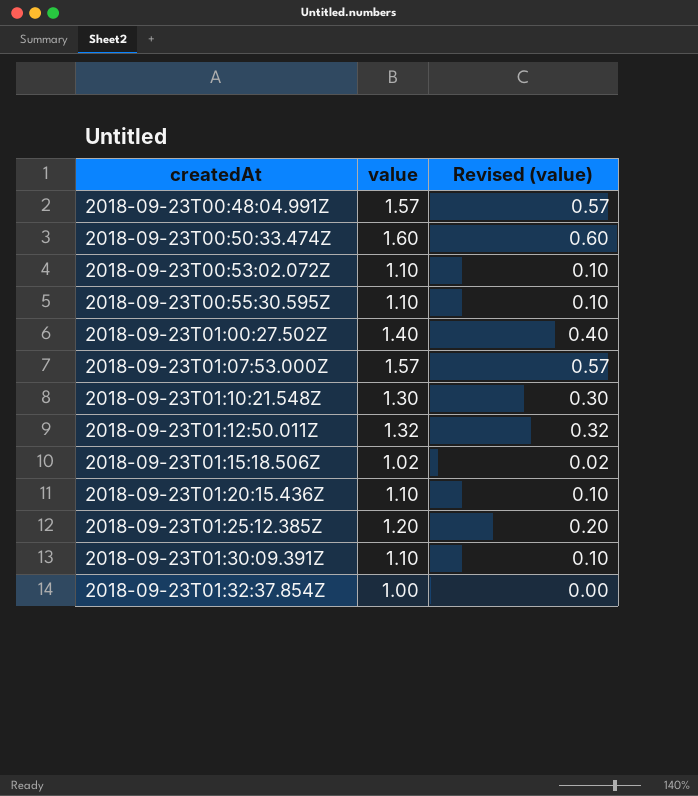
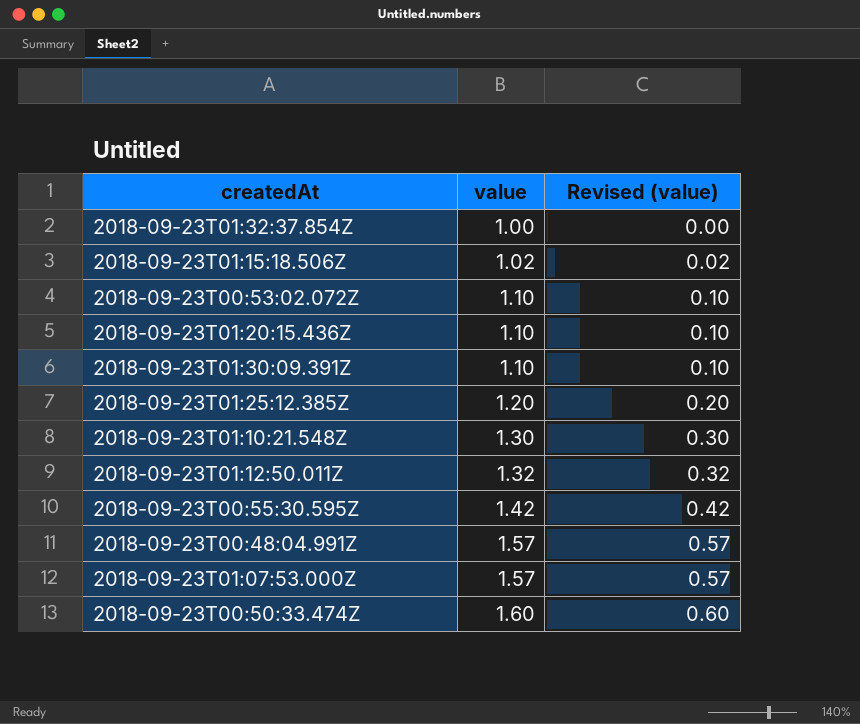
row order: createdAt ascending -> value ascending
row 2018-09-23T01:00:27.502Z: 1.40 | 0.40 -> none
2018-09-23T00:55:30.595Z | value: 1.10 -> 1.42
2018-09-23T00:55:30.595Z | Revised (value): 0.10 -> 0.42

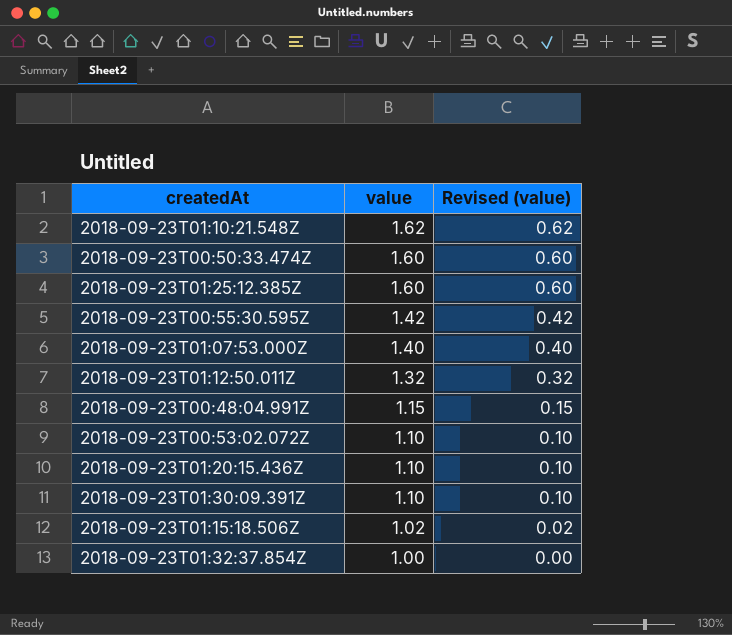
row order: value ascending -> value descending
2018-09-23T01:10:21.548Z | value: 1.30 -> 1.62
2018-09-23T01:10:21.548Z | Revised (value): 0.30 -> 0.62
2018-09-23T01:25:12.385Z | value: 1.20 -> 1.60
2018-09-23T01:25:12.385Z | Revised (value): 0.20 -> 0.60
2018-09-23T01:07:53.000Z | value: 1.57 -> 1.40
2018-09-23T01:07:53.000Z | Revised (value): 0.57 -> 0.40
2018-09-23T00:48:04.991Z | value: 1.57 -> 1.15
2018-09-23T00:48:04.991Z | Revised (value): 0.57 -> 0.15

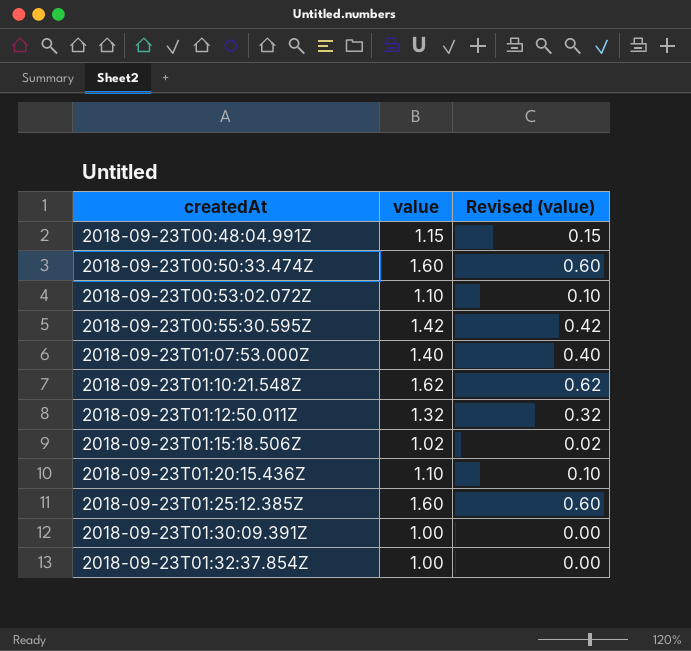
row order: value descending -> createdAt ascending
2018-09-23T01:30:09.391Z | value: 1.10 -> 1.00
2018-09-23T01:30:09.391Z | Revised (value): 0.10 -> 0.00

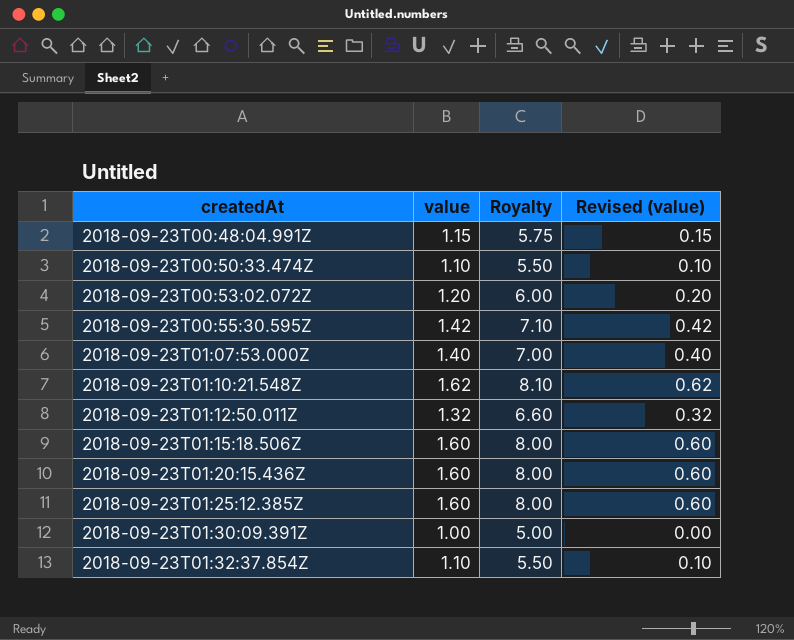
column Royalty | formula: none -> [value] * 5
2018-09-23T00:50:33.474Z | value: 1.60 -> 1.10
2018-09-23T00:50:33.474Z | Revised (value): 0.60 -> 0.10
2018-09-23T00:53:02.072Z | value: 1.10 -> 1.20
2018-09-23T00:53:02.072Z | Revised (value): 0.10 -> 0.20
2018-09-23T01:15:18.506Z | value: 1.02 -> 1.60
2018-09-23T01:15:18.506Z | Revised (value): 0.02 -> 0.60
2018-09-23T01:20:15.436Z | value: 1.10 -> 1.60
2018-09-23T01:20:15.436Z | Revised (value): 0.10 -> 0.60
2018-09-23T01:32:37.854Z | value: 1.00 -> 1.10
2018-09-23T01:32:37.854Z | Revised (value): 0.00 -> 0.10

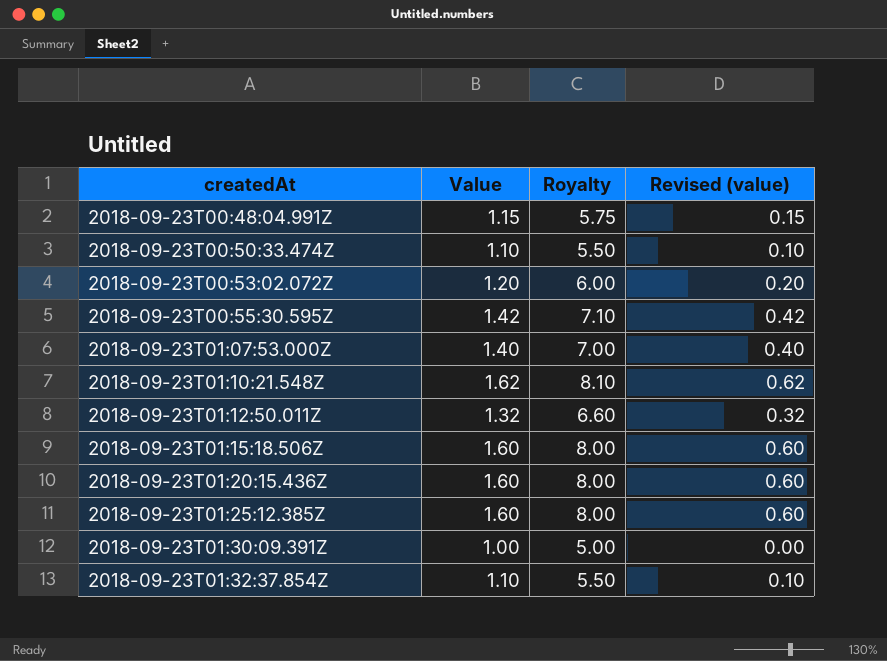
column name: value -> Value

